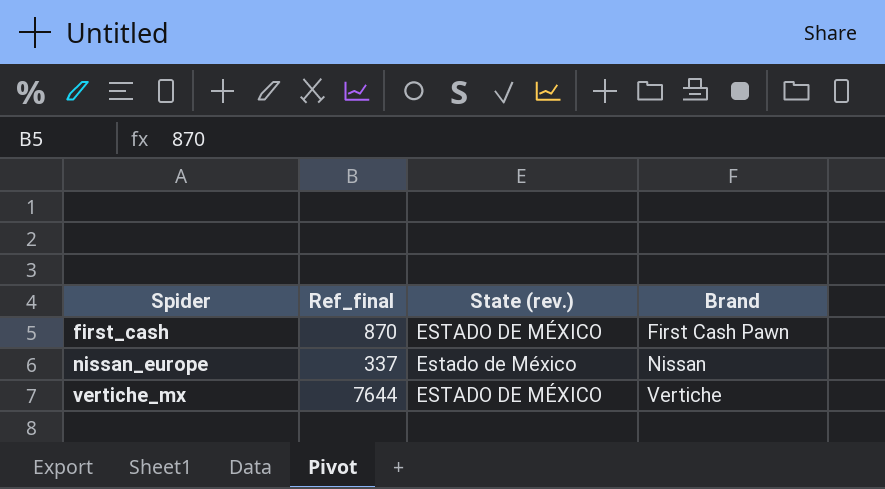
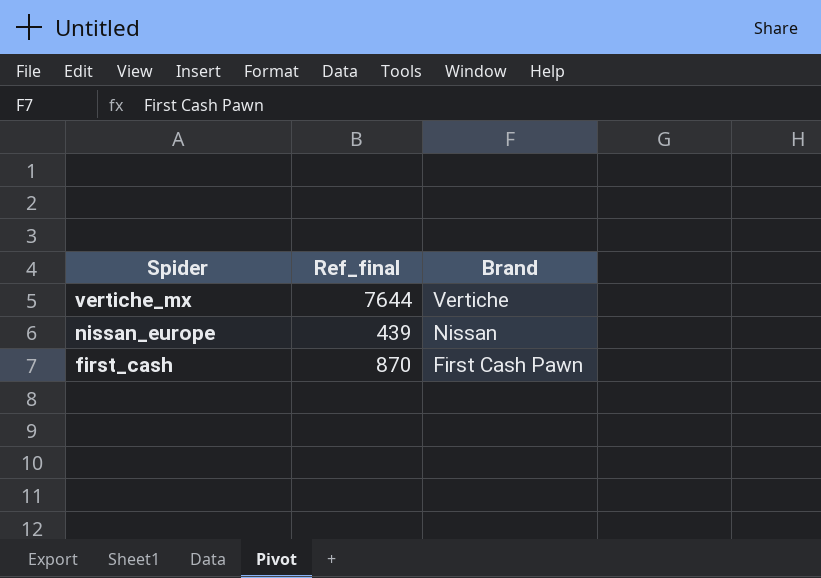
row order: Spider ascending -> Spider descending
column State (rev.) | position: 3 -> none
nissan_europe | Ref_final: 337 -> 439

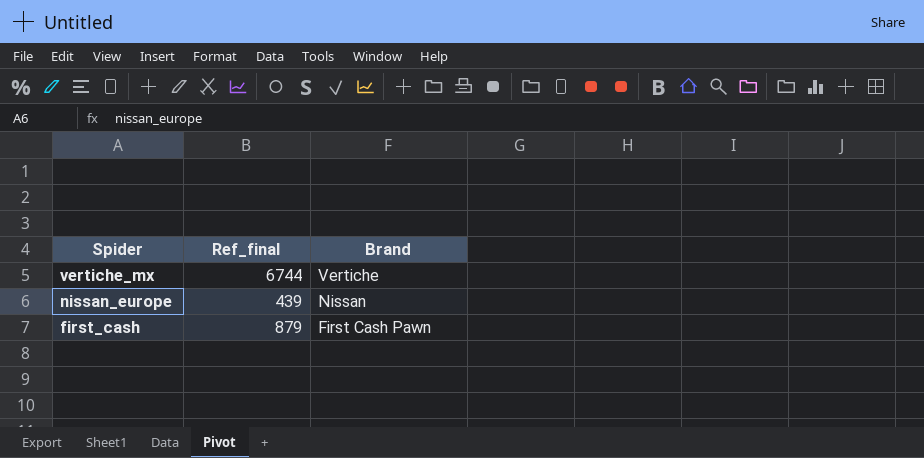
vertiche_mx | Ref_final: 7644 -> 6744
first_cash | Ref_final: 870 -> 879

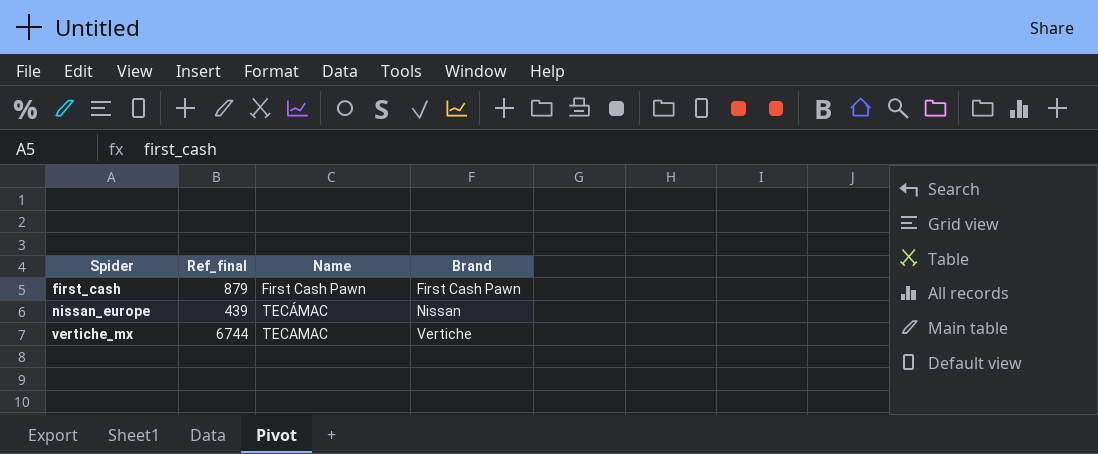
row order: Spider descending -> Spider ascending
column Name | position: none -> 3

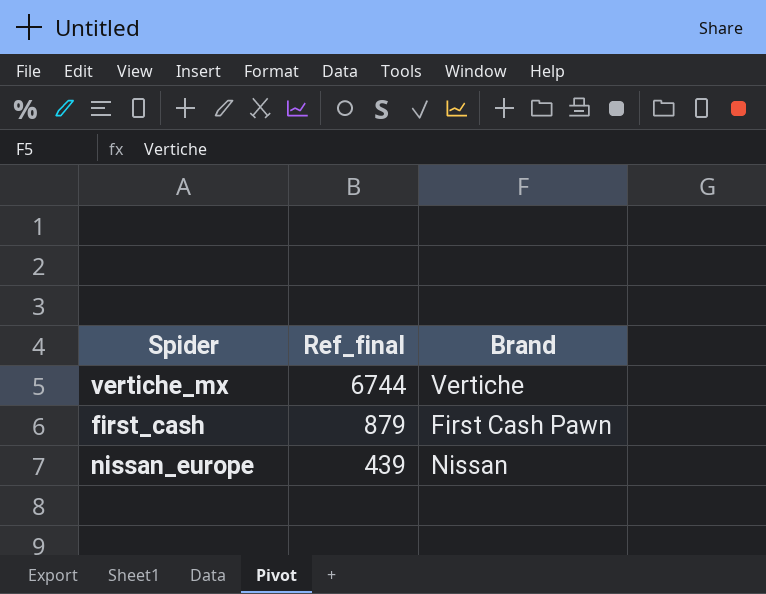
row order: Spider ascending -> Ref_final descending
column Name | position: 3 -> none

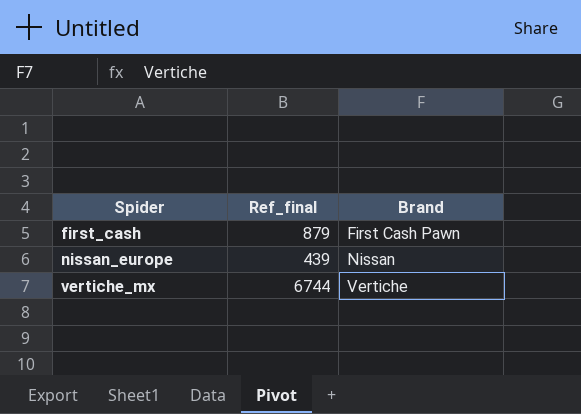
row order: Ref_final descending -> Spider ascending

